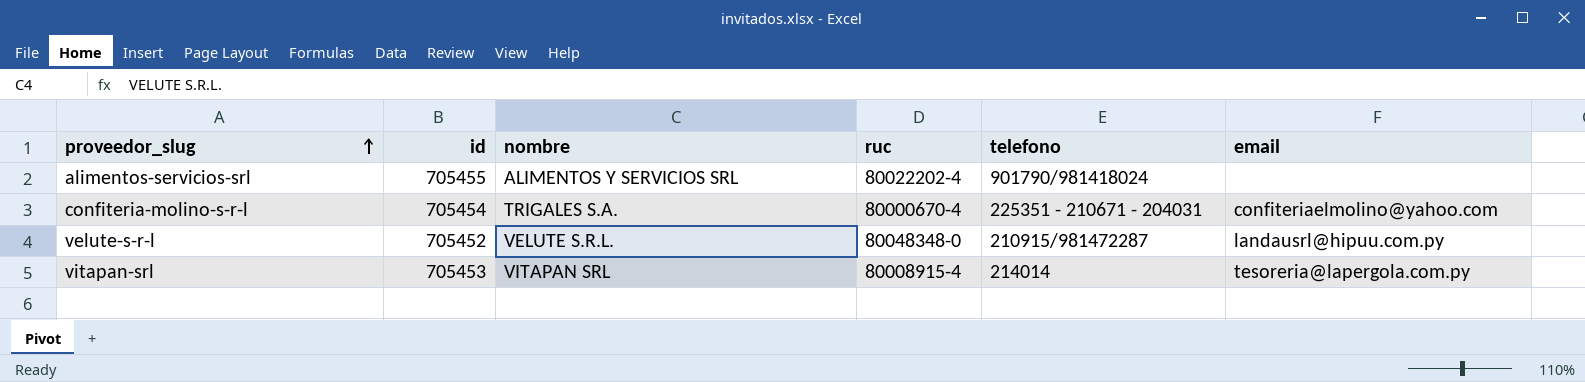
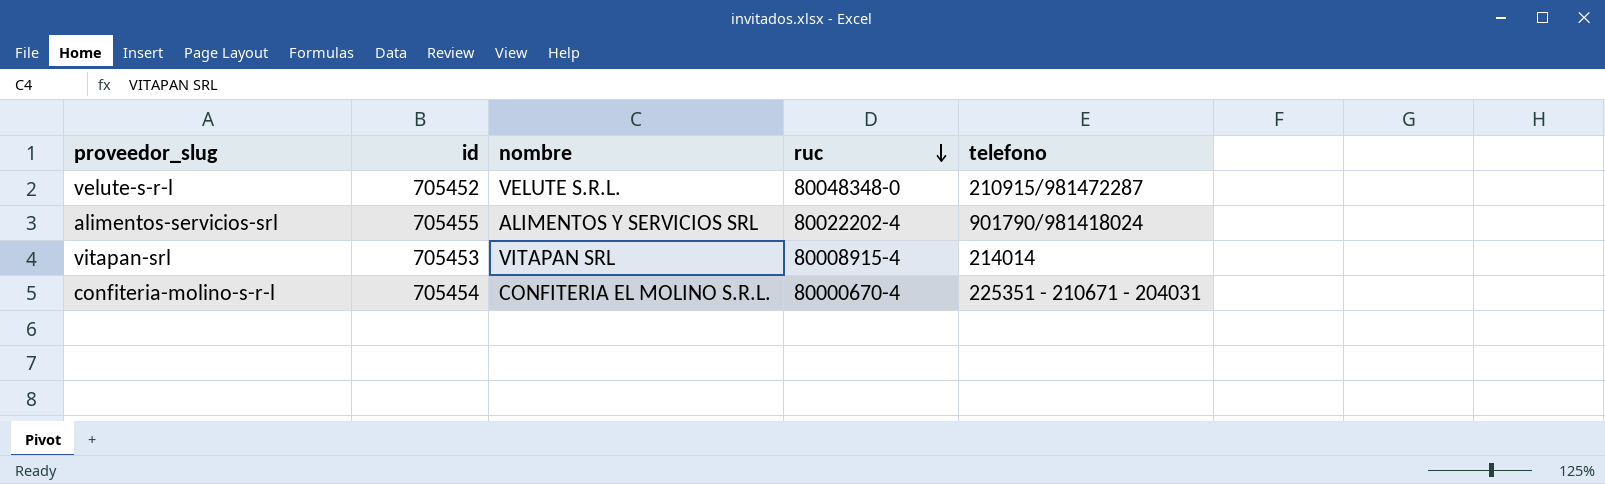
row order: proveedor_slug ascending -> ruc descending
column email | position: 6 -> none
confiteria-molino-s-r-l | nombre: TRIGALES S.A. -> CONFITERIA EL MOLINO S.R.L.

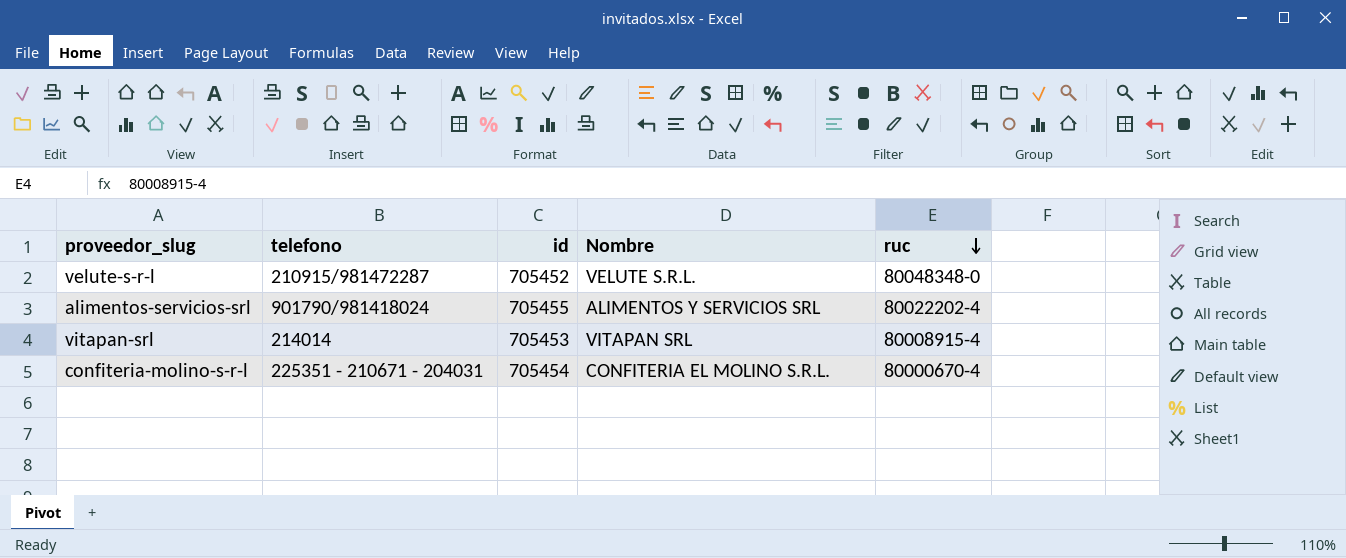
column telefono | position: 5 -> 2
column name: nombre -> Nombre

